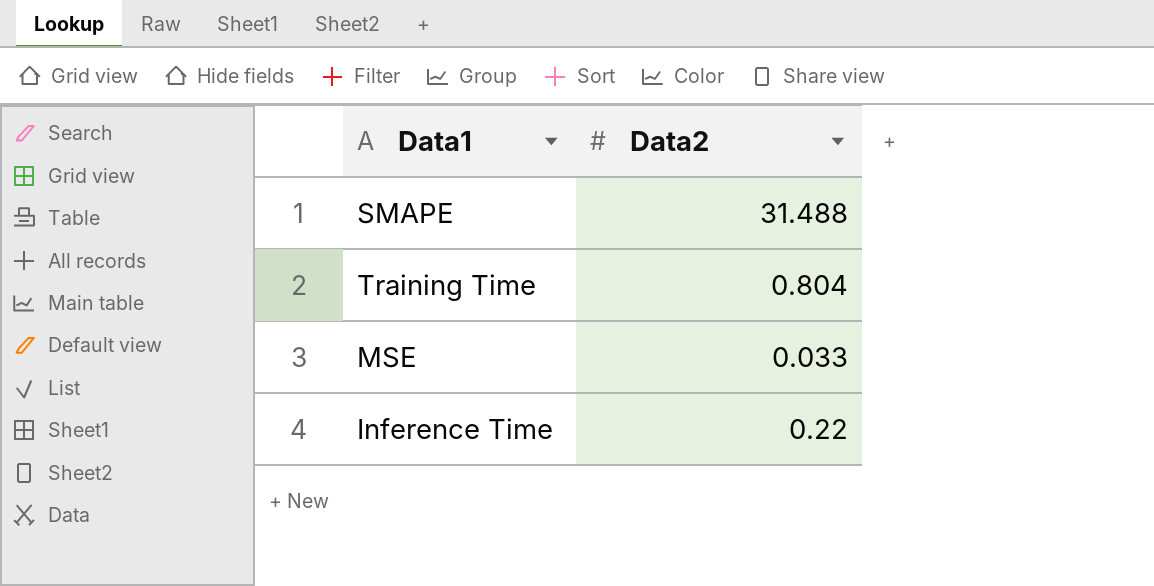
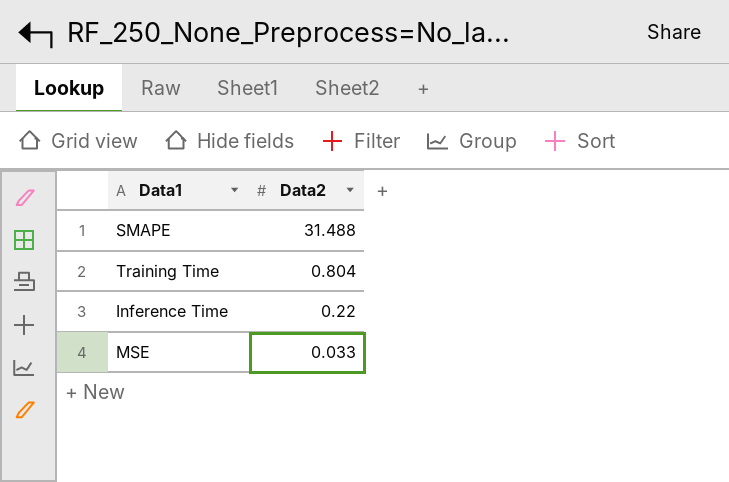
row order: none -> Data2 descending

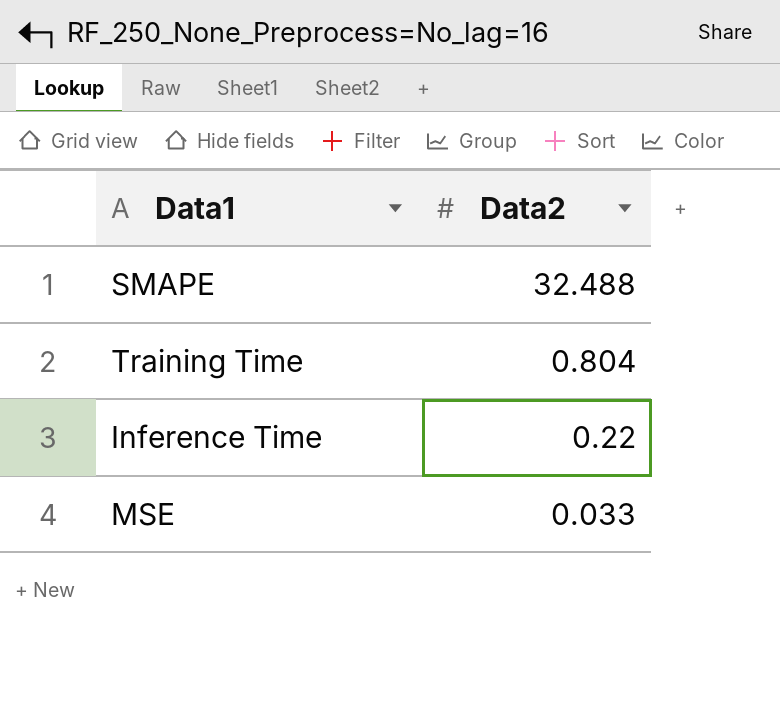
SMAPE | Data2: 31.488 -> 32.488

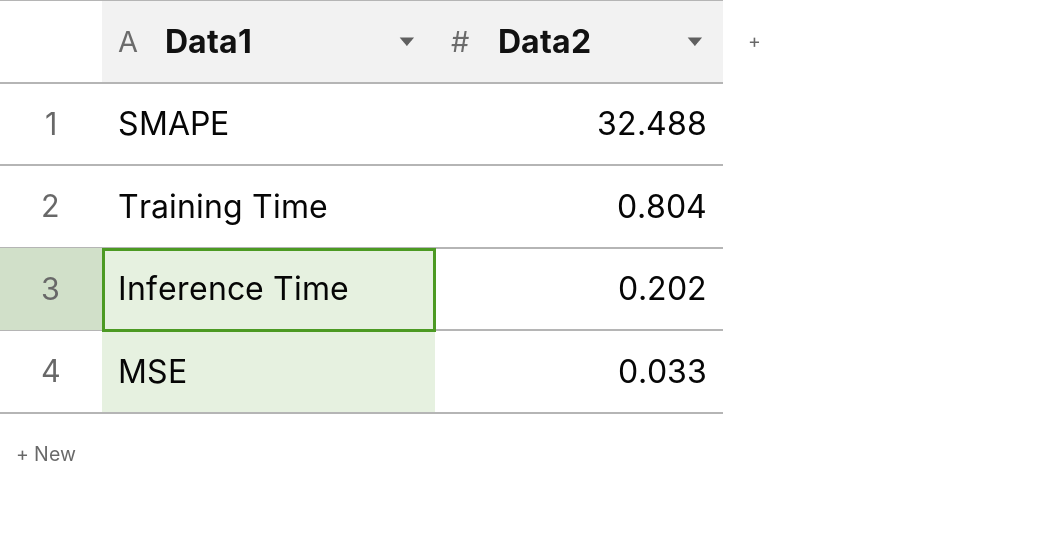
Inference Time | Data2: 0.22 -> 0.202

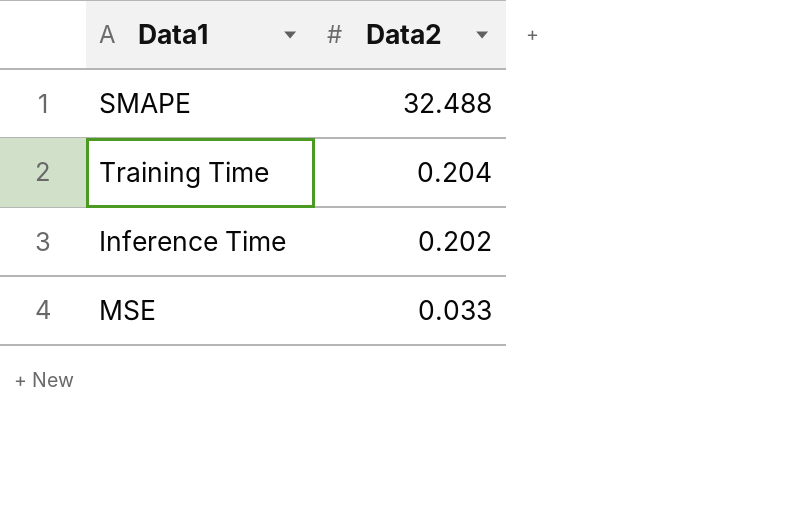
Training Time | Data2: 0.804 -> 0.204

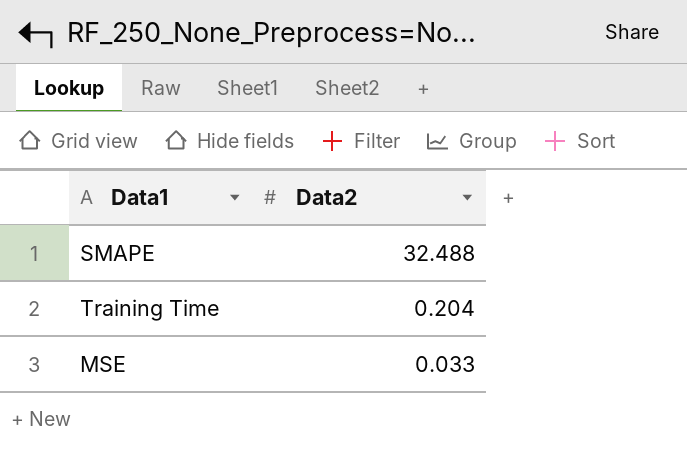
row Inference Time: 0.202 -> none

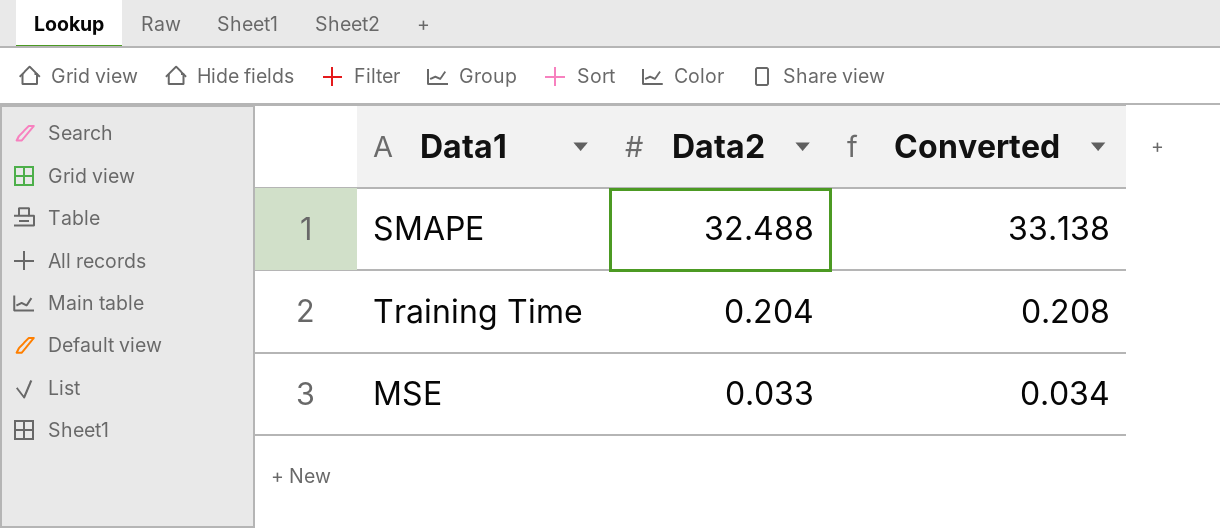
column Converted | formula: none -> [Data2] * 1.02

